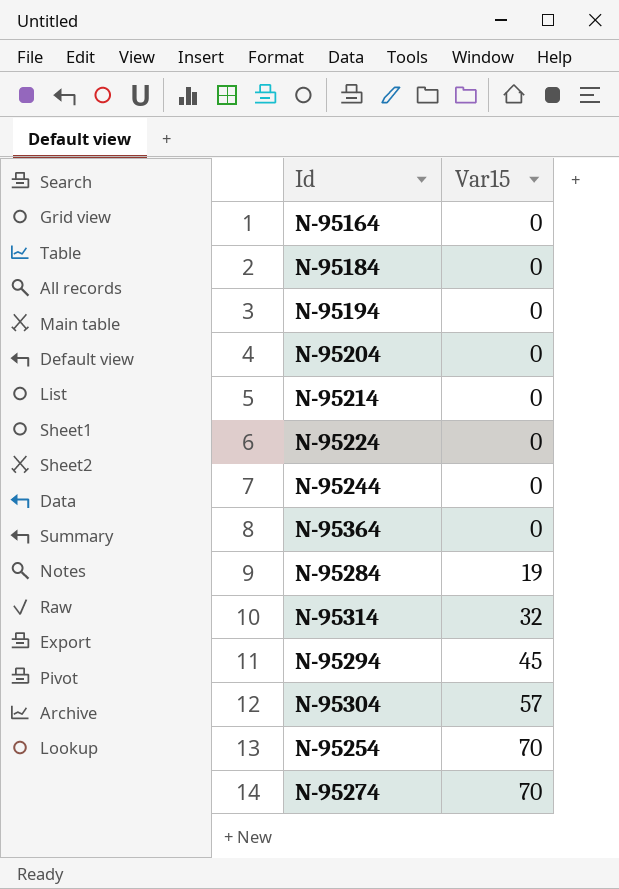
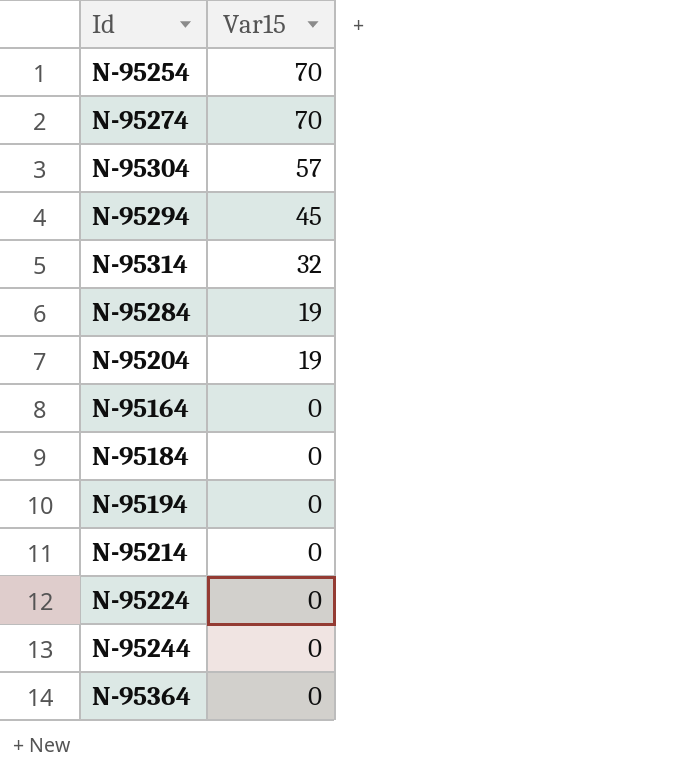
row order: Var15 ascending -> Var15 descending
N-95204 | Var15: 0 -> 19

